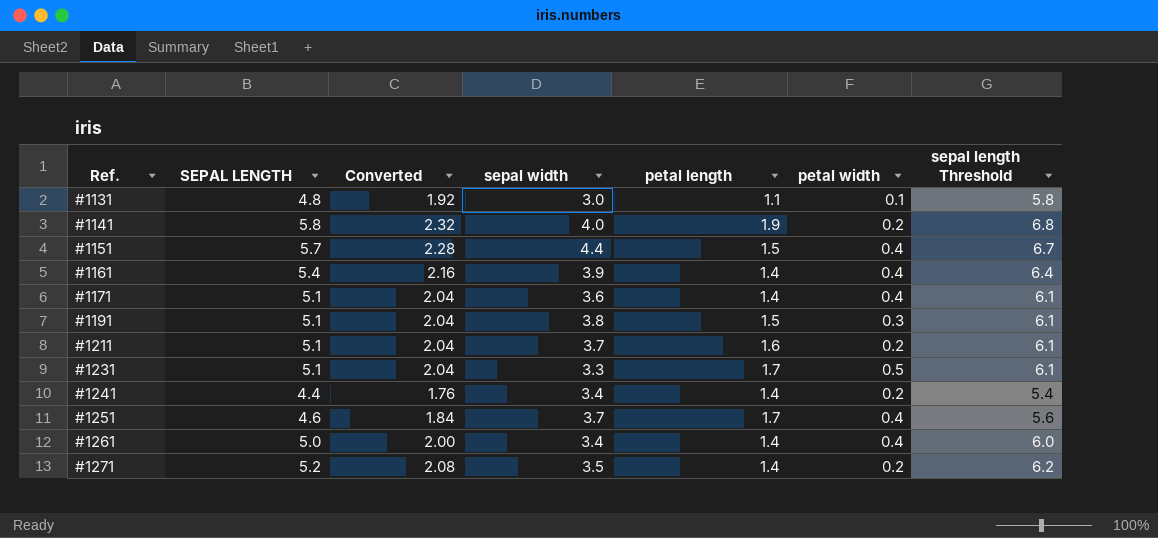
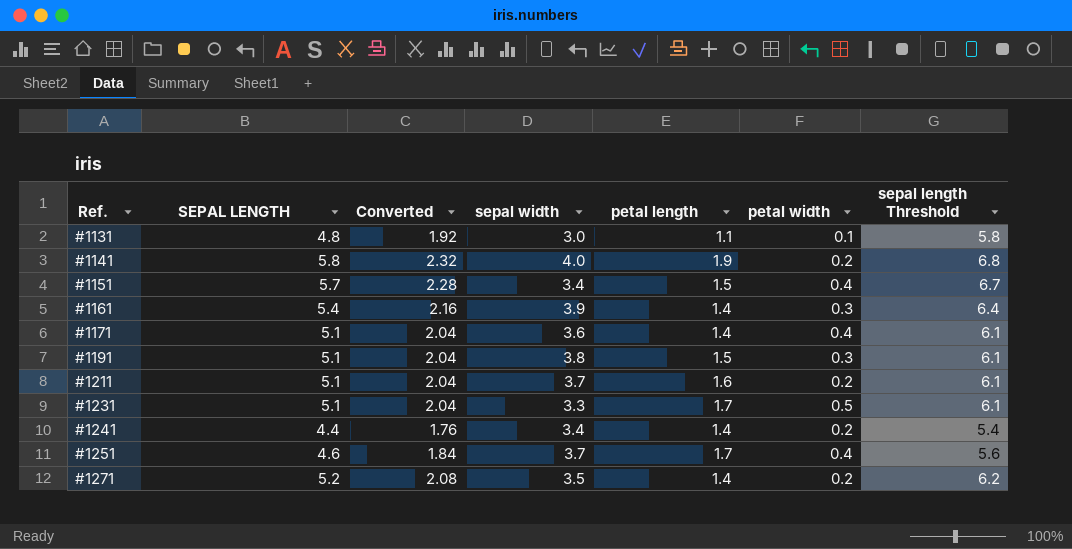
row #1261: 5.0 | 2.00 | 3.4 | 1.4 | 0.4 | 6.0 -> none
#1151 | sepal width: 4.4 -> 3.4
#1161 | petal width: 0.4 -> 0.3

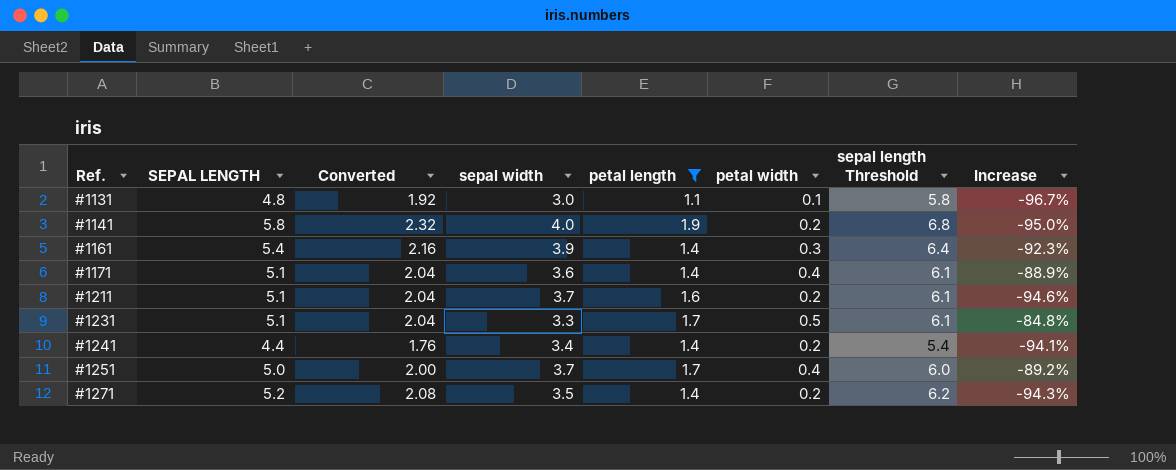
filter: none -> petal length != 1.5
column Increase | formula: none -> ([petal width] - [sepal width]) / [sepal width]
#1251 | SEPAL LENGTH: 4.6 -> 5.0
#1251 | Converted: 1.84 -> 2.00
#1251 | sepal length Threshold: 5.6 -> 6.0

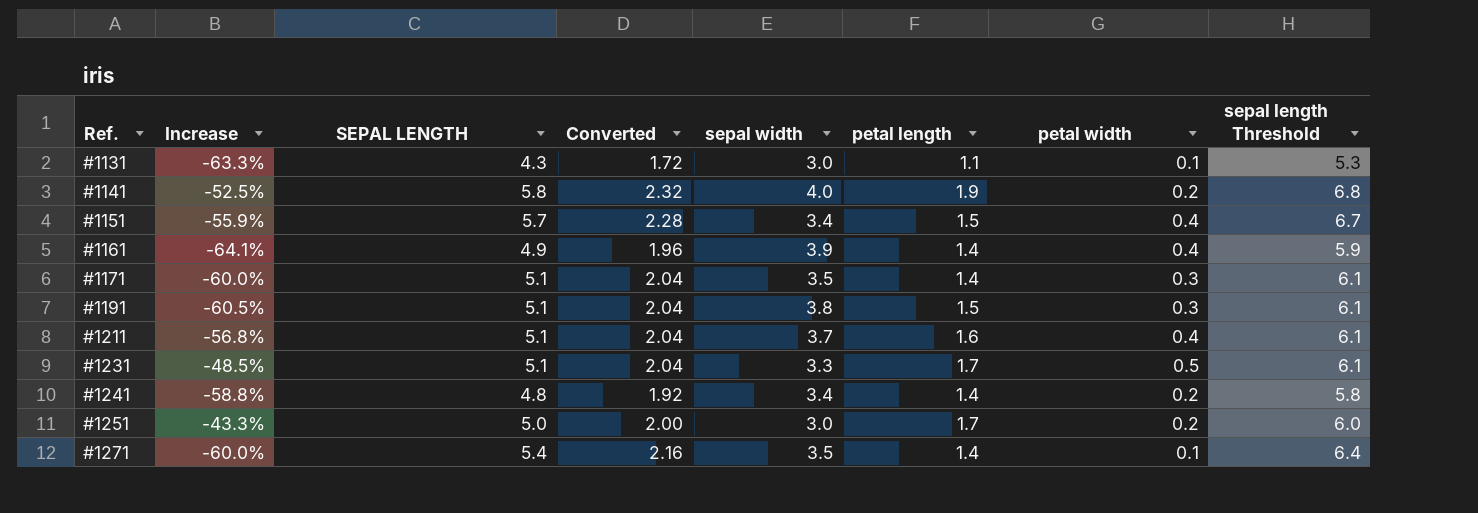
filter: petal length != 1.5 -> none
column Increase | formula: ([petal width] - [sepal width]) / [sepal width] -> ([petal length] - [sepal width]) / [sepal width]
column Increase | position: 8 -> 2
#1131 | SEPAL LENGTH: 4.8 -> 4.3
#1131 | Converted: 1.92 -> 1.72
#1131 | sepal length Threshold: 5.8 -> 5.3
#1161 | SEPAL LENGTH: 5.4 -> 4.9
#1161 | Converted: 2.16 -> 1.96
#1161 | petal width: 0.3 -> 0.4
#1161 | sepal length Threshold: 6.4 -> 5.9
#1171 | sepal width: 3.6 -> 3.5
#1171 | petal width: 0.4 -> 0.3
#1211 | petal width: 0.2 -> 0.4
#1241 | SEPAL LENGTH: 4.4 -> 4.8
#1241 | Converted: 1.76 -> 1.92
#1241 | sepal length Threshold: 5.4 -> 5.8
#1251 | sepal width: 3.7 -> 3.0
#1251 | petal width: 0.4 -> 0.2
#1271 | SEPAL LENGTH: 5.2 -> 5.4
#1271 | Converted: 2.08 -> 2.16
#1271 | petal width: 0.2 -> 0.1
#1271 | sepal length Threshold: 6.2 -> 6.4

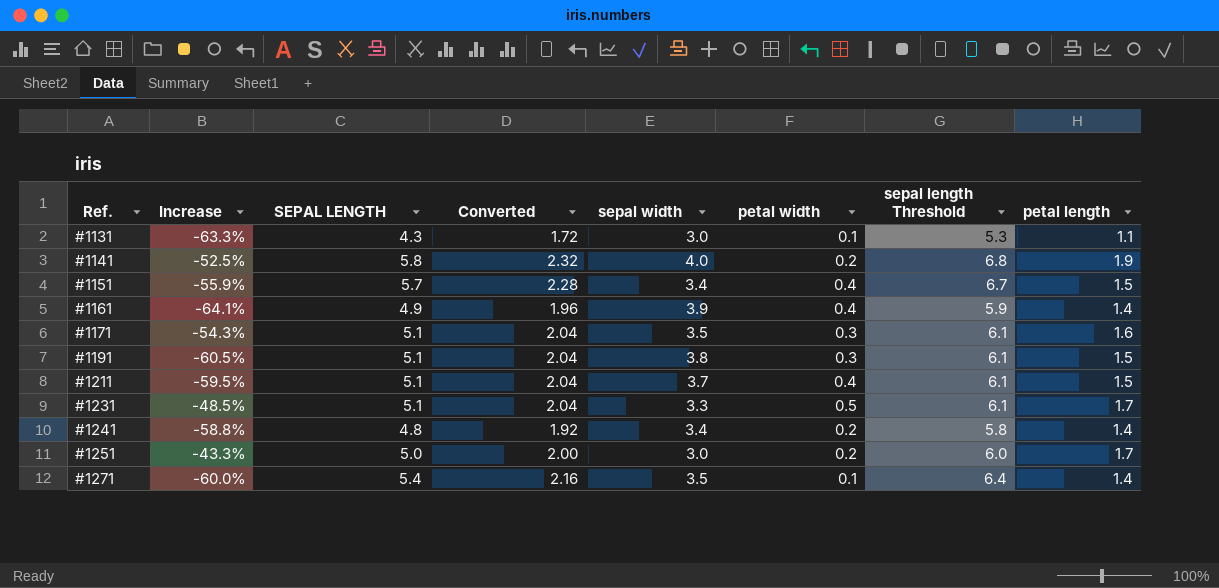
column petal length | position: 6 -> 8
#1171 | Increase: -60.0% -> -54.3%
#1171 | petal length: 1.4 -> 1.6
#1211 | Increase: -56.8% -> -59.5%
#1211 | petal length: 1.6 -> 1.5

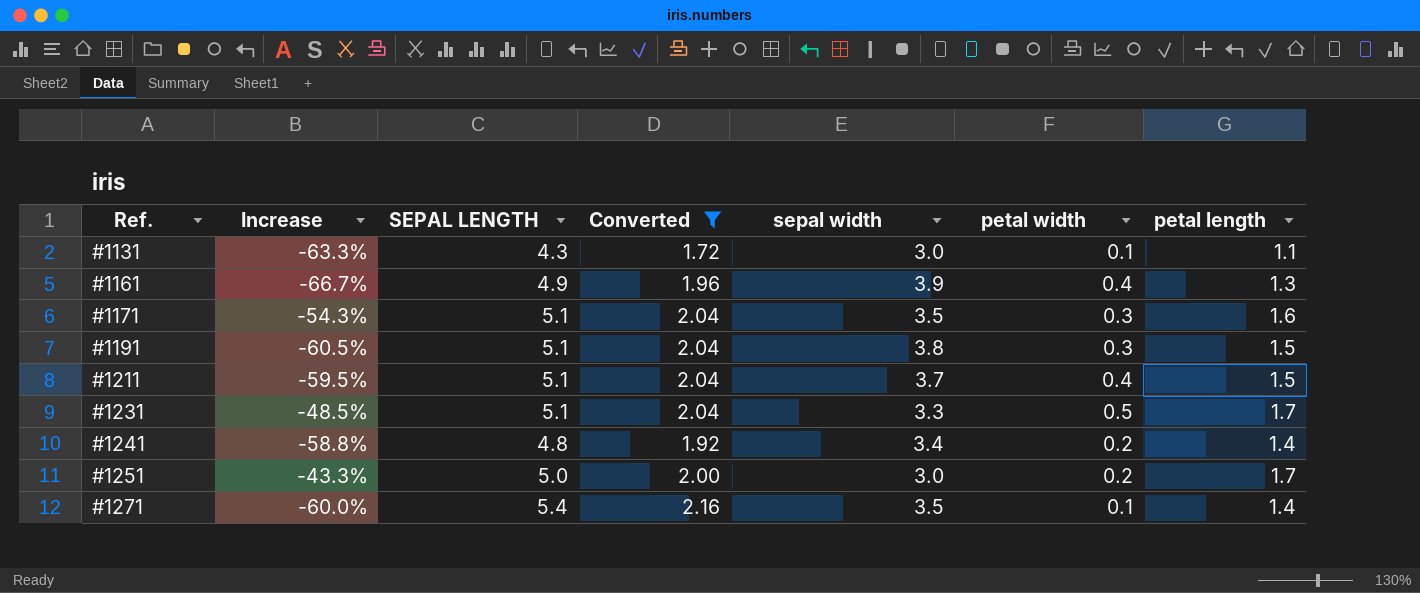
filter: none -> Converted <= 2.16
column sepal length Threshold | formula: [SEPAL LENGTH] + 1 -> none
#1161 | Increase: -64.1% -> -66.7%
#1161 | petal length: 1.4 -> 1.3

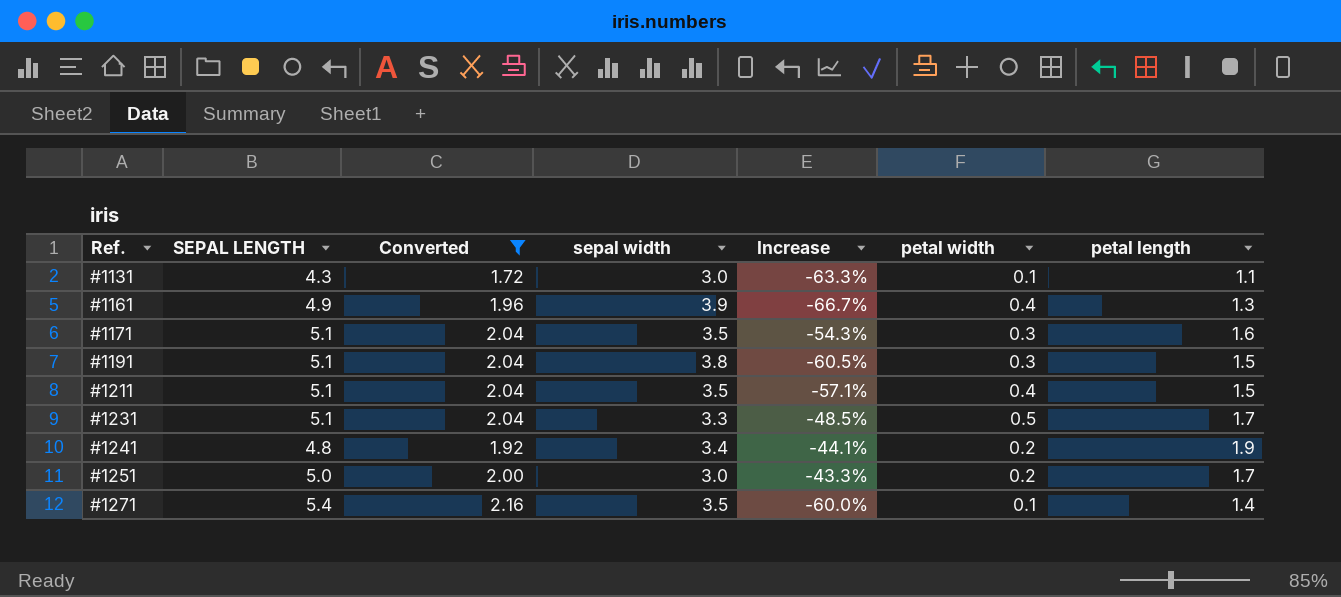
column Increase | position: 2 -> 5
#1211 | sepal width: 3.7 -> 3.5
#1211 | Increase: -59.5% -> -57.1%
#1241 | Increase: -58.8% -> -44.1%
#1241 | petal length: 1.4 -> 1.9

